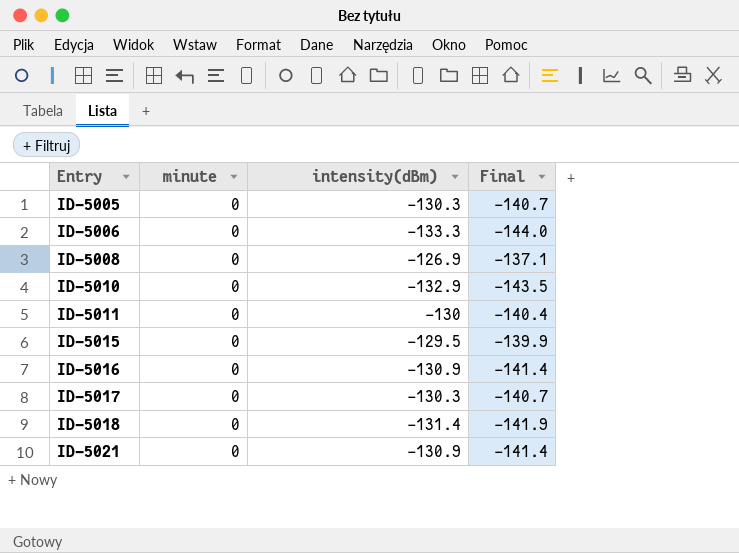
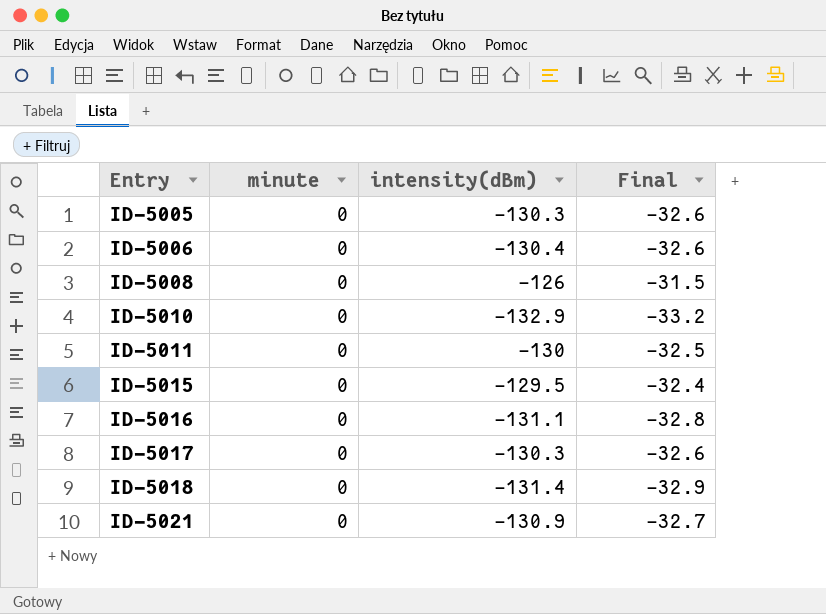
column Final | formula: [intensity(dBm)] * 1.08 -> [intensity(dBm)] * 0.25
ID-5006 | intensity(dBm): -133.3 -> -130.4
ID-5008 | intensity(dBm): -126.9 -> -126
ID-5016 | intensity(dBm): -130.9 -> -131.1

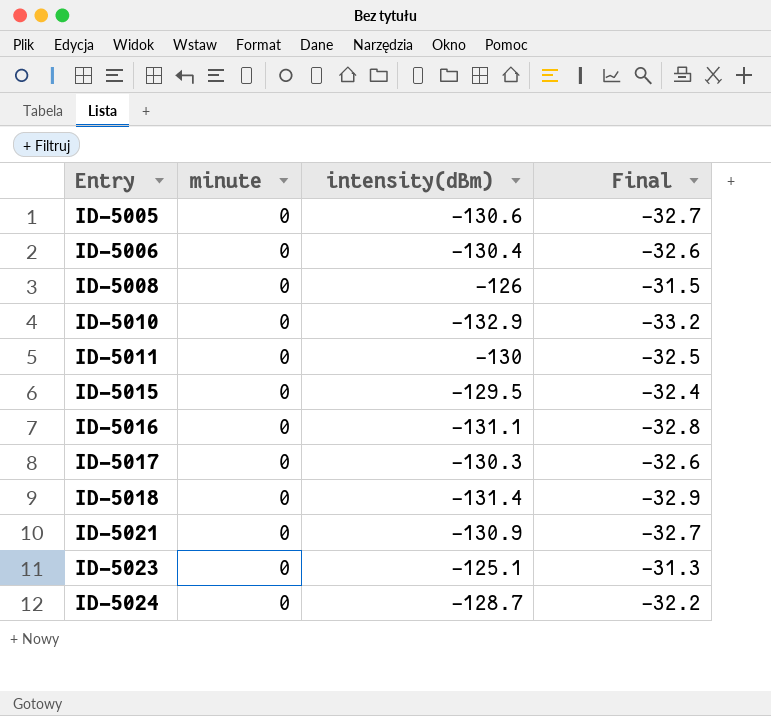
ID-5005 | intensity(dBm): -130.3 -> -130.6
ID-5005 | Final: -32.6 -> -32.7
row ID-5023: none -> 0 | -125.1 | -31.3
row ID-5024: none -> 0 | -128.7 | -32.2

